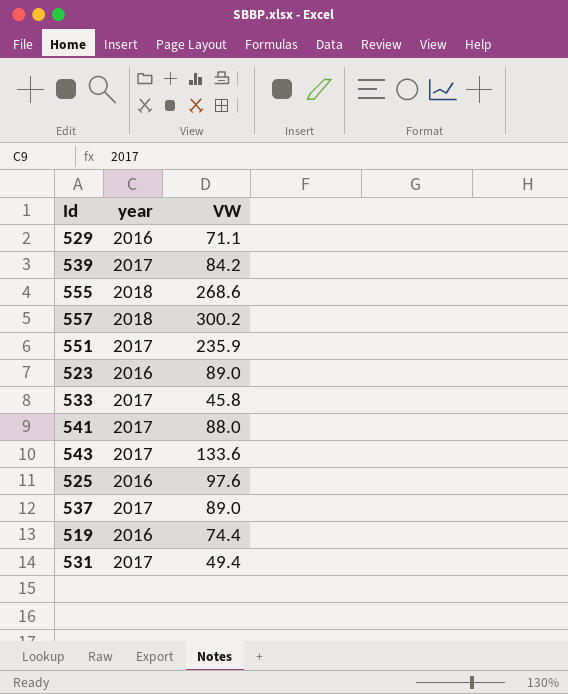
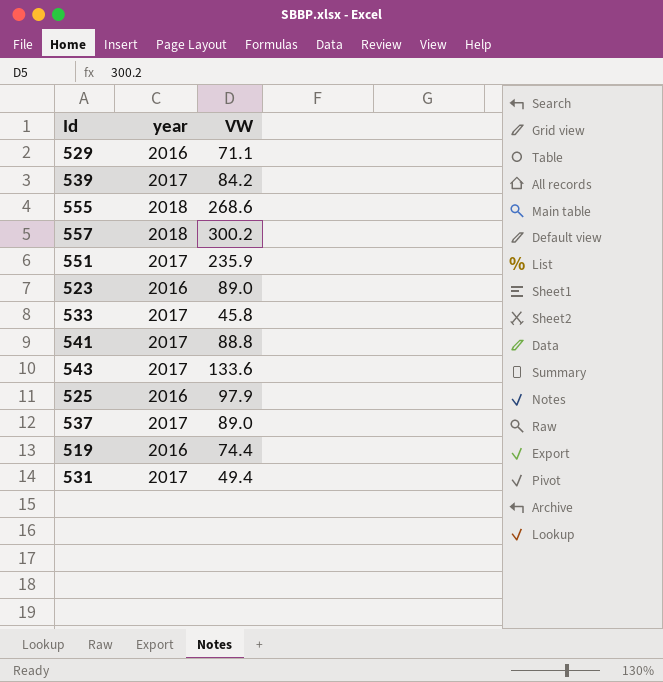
541 | VW: 88.0 -> 88.8
525 | VW: 97.6 -> 97.9

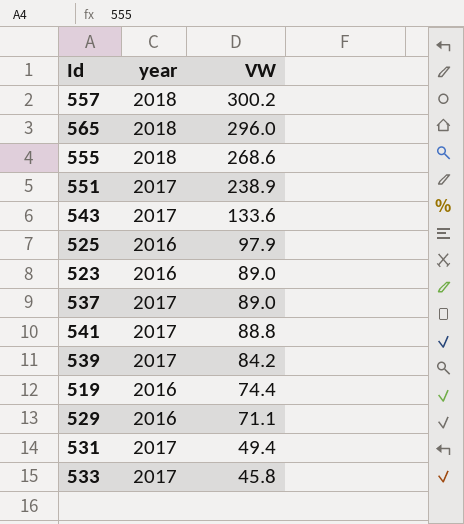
row order: none -> VW descending
row 565: none -> 2018 | 296.0
551 | VW: 235.9 -> 238.9

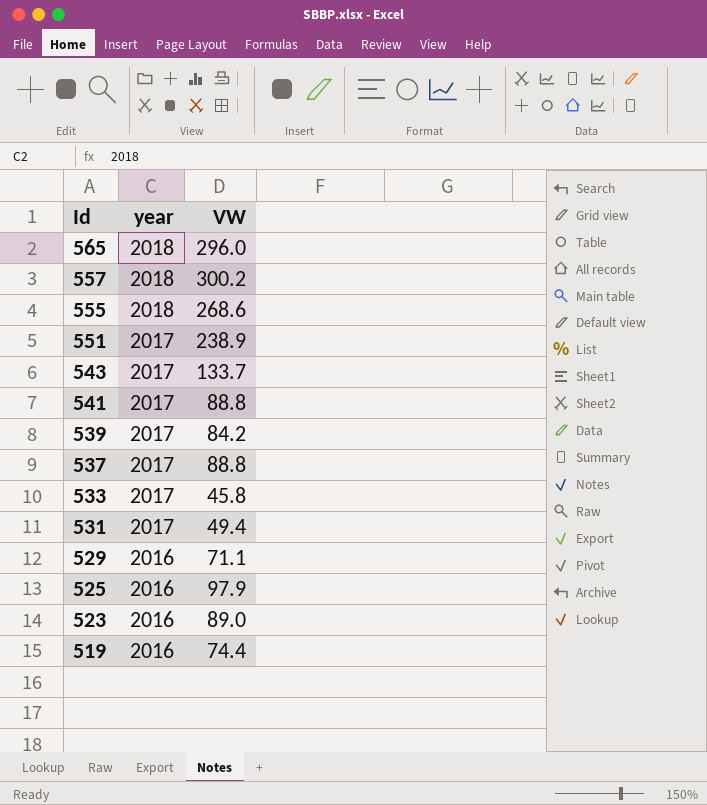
row order: VW descending -> Id descending
543 | VW: 133.6 -> 133.7
537 | VW: 89.0 -> 88.8

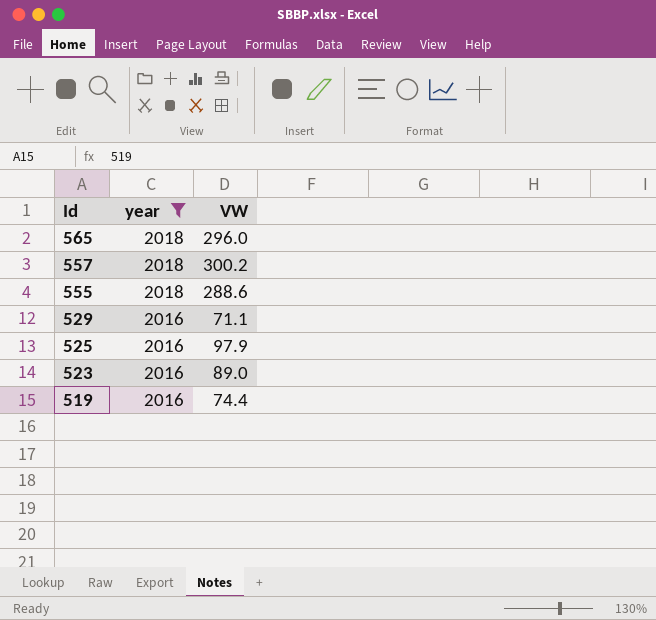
filter: none -> year != 2017
555 | VW: 268.6 -> 288.6

